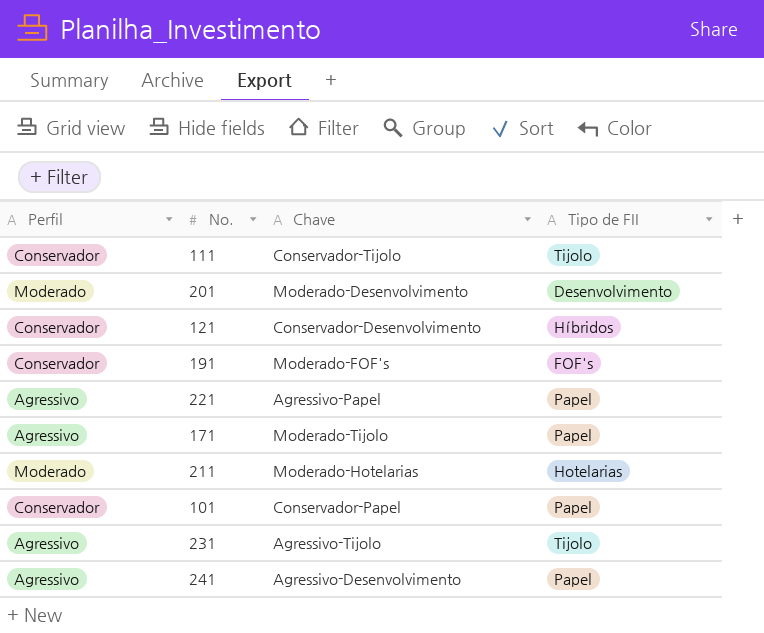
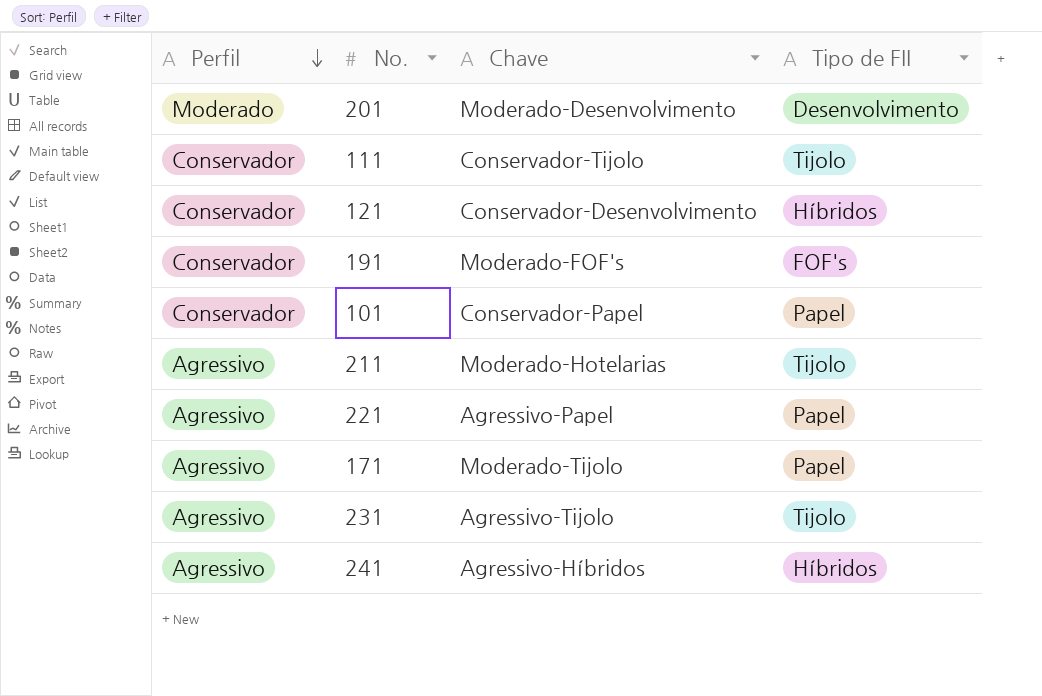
row order: none -> Perfil descending
211 | Perfil: Moderado -> Agressivo
211 | Tipo de FII: Hotelarias -> Tijolo
241 | Chave: Agressivo-Desenvolvimento -> Agressivo-Híbridos
241 | Tipo de FII: Papel -> Híbridos

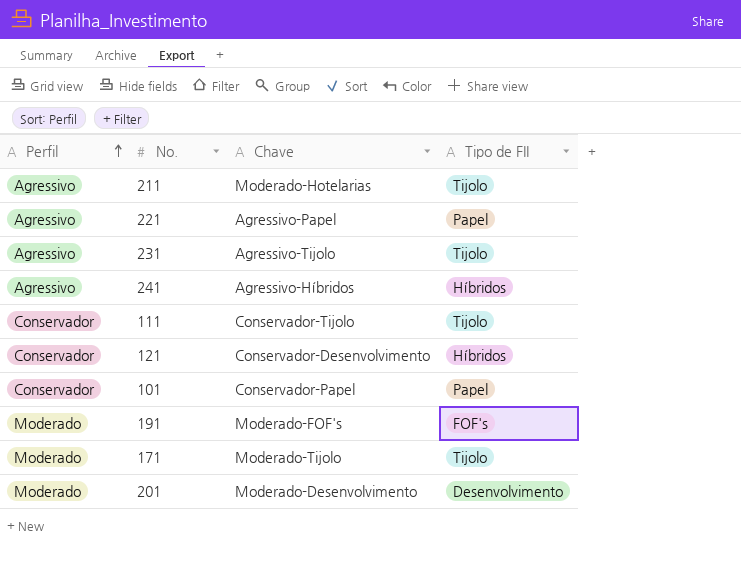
row order: Perfil descending -> Perfil ascending
191 | Perfil: Conservador -> Moderado
171 | Perfil: Agressivo -> Moderado
171 | Tipo de FII: Papel -> Tijolo

